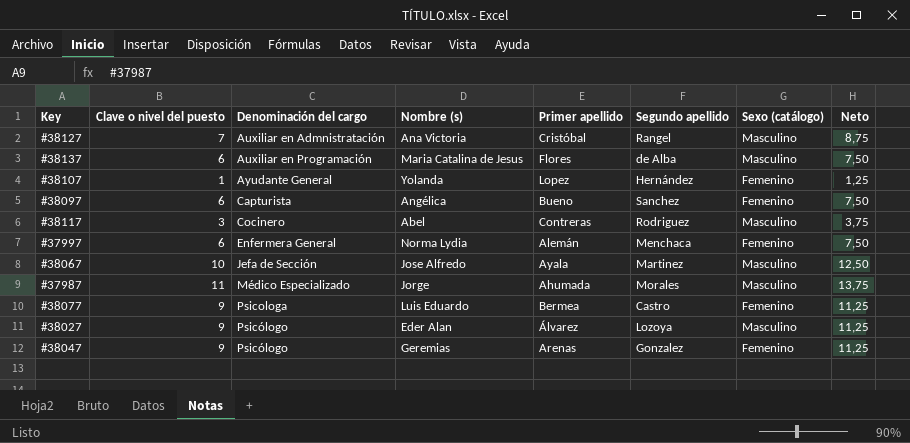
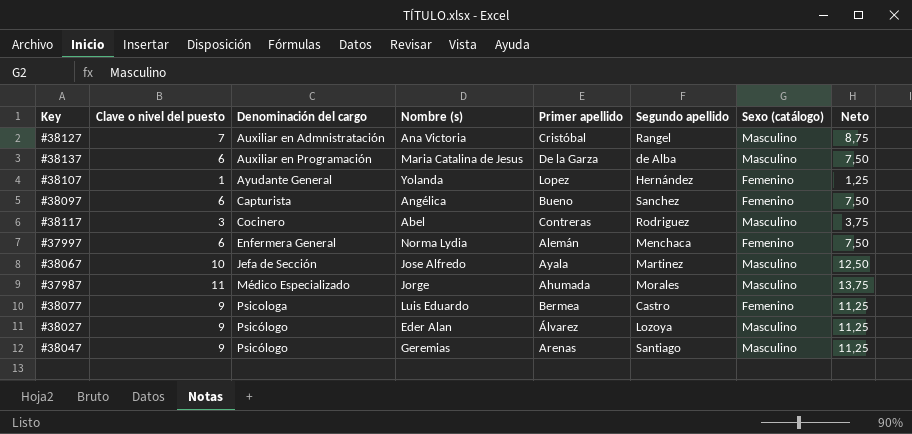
#38137 | Primer apellido: Flores -> De la Garza
#38047 | Segundo apellido: Gonzalez -> Santiago
#38047 | Sexo (catálogo): Femenino -> Masculino

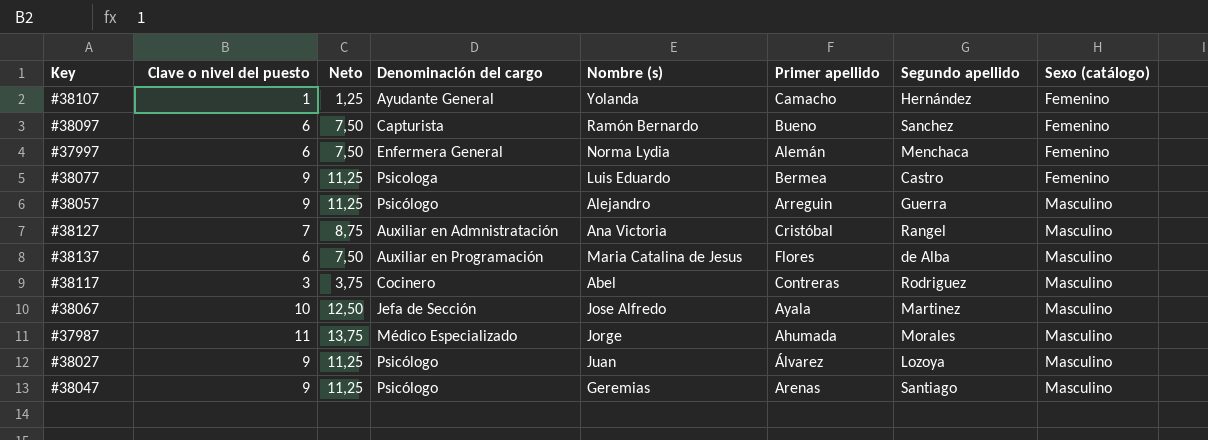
row order: Denominación del cargo ascending -> Sexo (catálogo) ascending
column Neto | position: 8 -> 3
#38107 | Primer apellido: Lopez -> Camacho
#38097 | Nombre (s): Angélica -> Ramón Bernardo
row #38057: none -> 9 | 11,25 | Psicólogo | Alejandro | Arreguin | Guerra | Masculino
#38137 | Primer apellido: De la Garza -> Flores
#38027 | Nombre (s): Eder Alan -> Juan

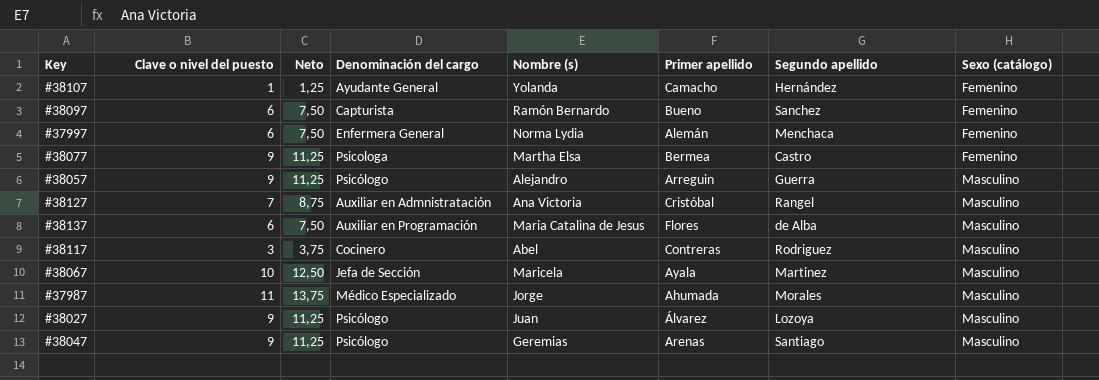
#38077 | Nombre (s): Luis Eduardo -> Martha Elsa
#38067 | Nombre (s): Jose Alfredo -> Maricela

